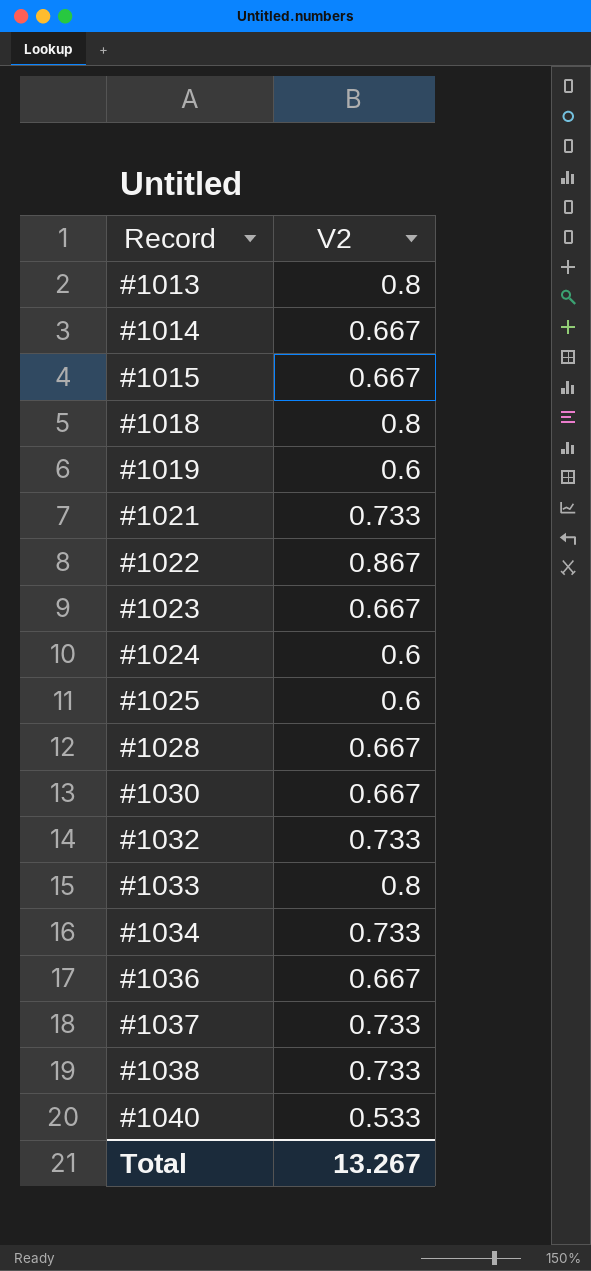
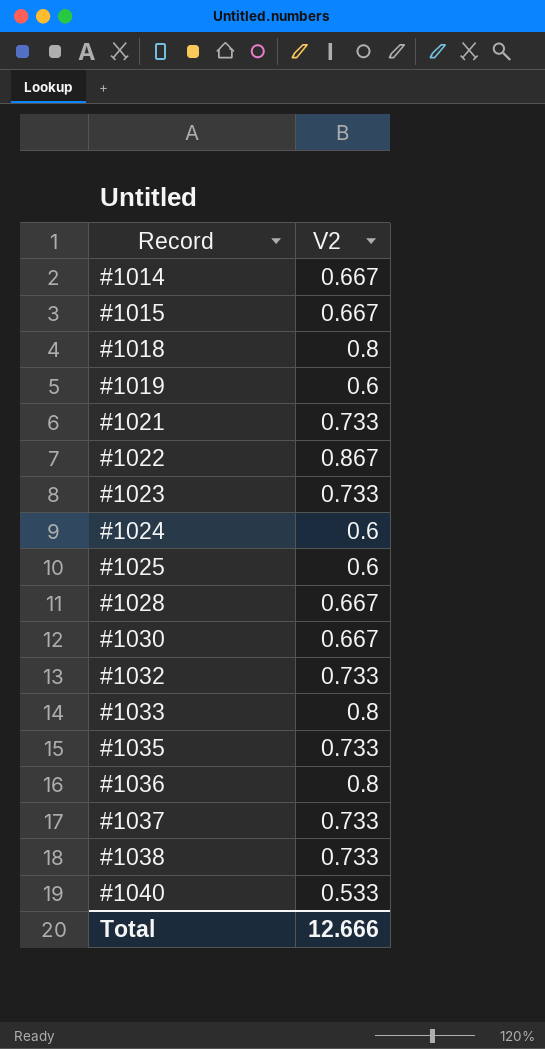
row #1013: 0.8 -> none
row #1034: 0.733 -> none
#1023 | V2: 0.667 -> 0.733
row #1035: none -> 0.733
#1036 | V2: 0.667 -> 0.8
Total | V2: 13.267 -> 12.666

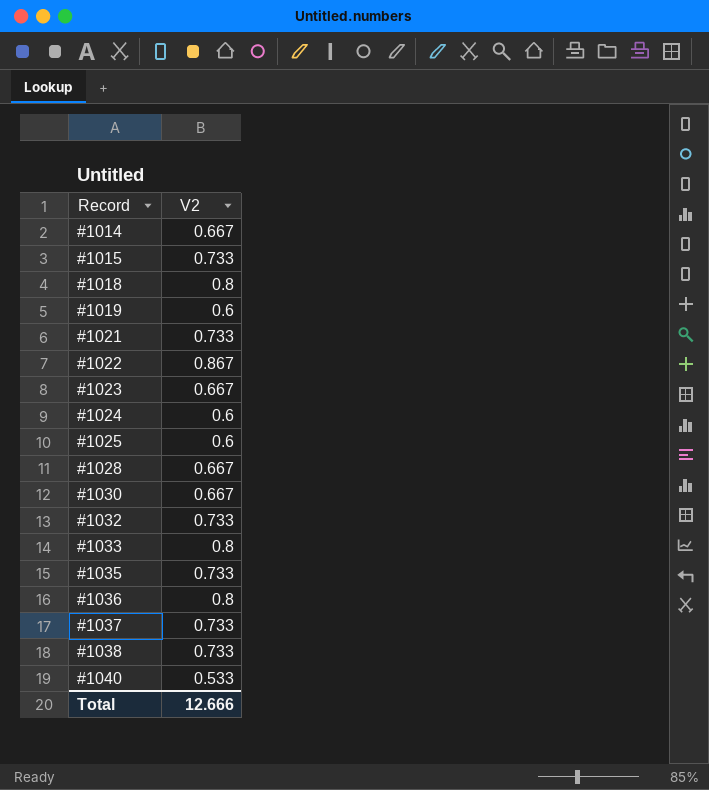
#1015 | V2: 0.667 -> 0.733
#1023 | V2: 0.733 -> 0.667

